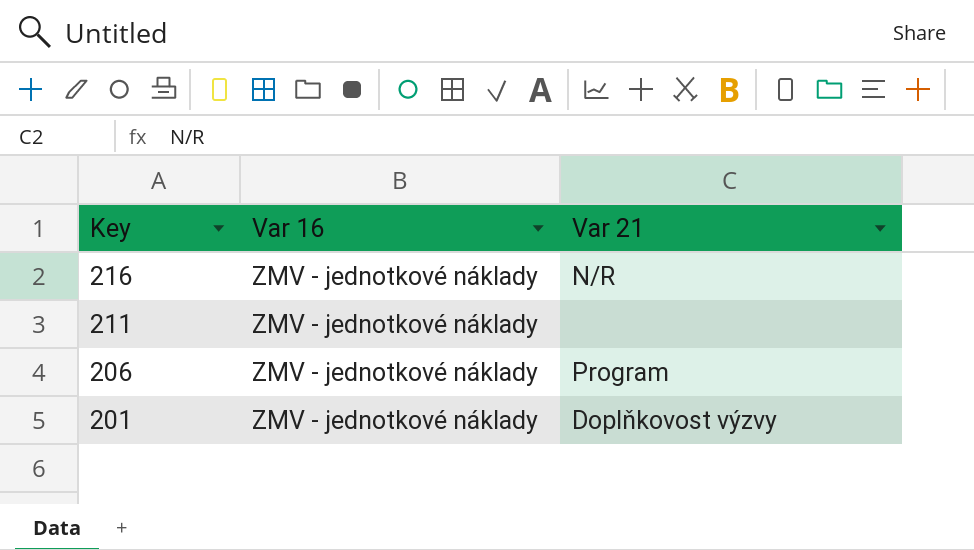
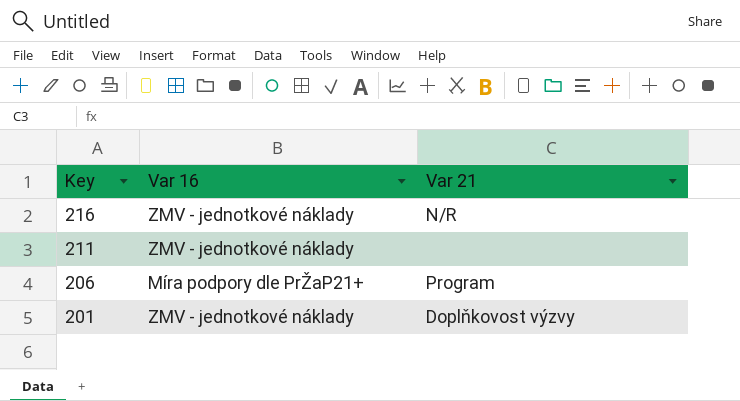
206 | Var 16: ZMV - jednotkové náklady -> Míra podpory dle PrŽaP21+

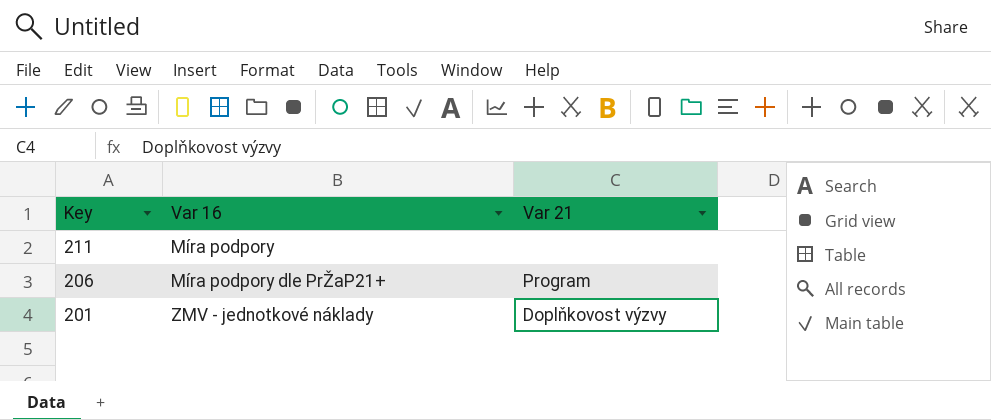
row 216: ZMV - jednotkové náklady | N/R -> none
211 | Var 16: ZMV - jednotkové náklady -> Míra podpory

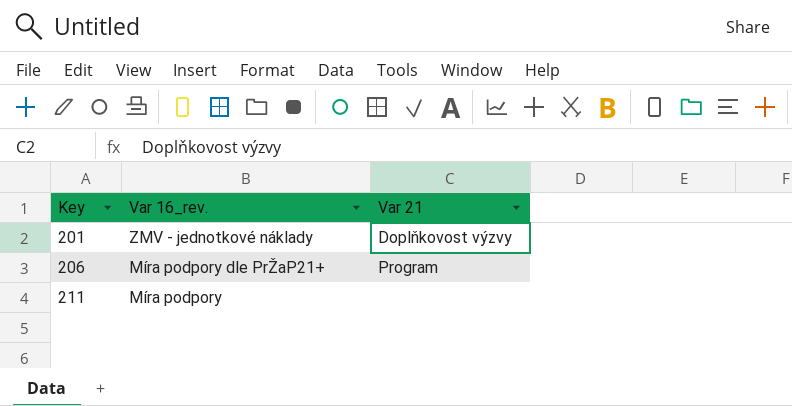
row order: Key descending -> Key ascending
column name: Var 16 -> Var 16_rev.

